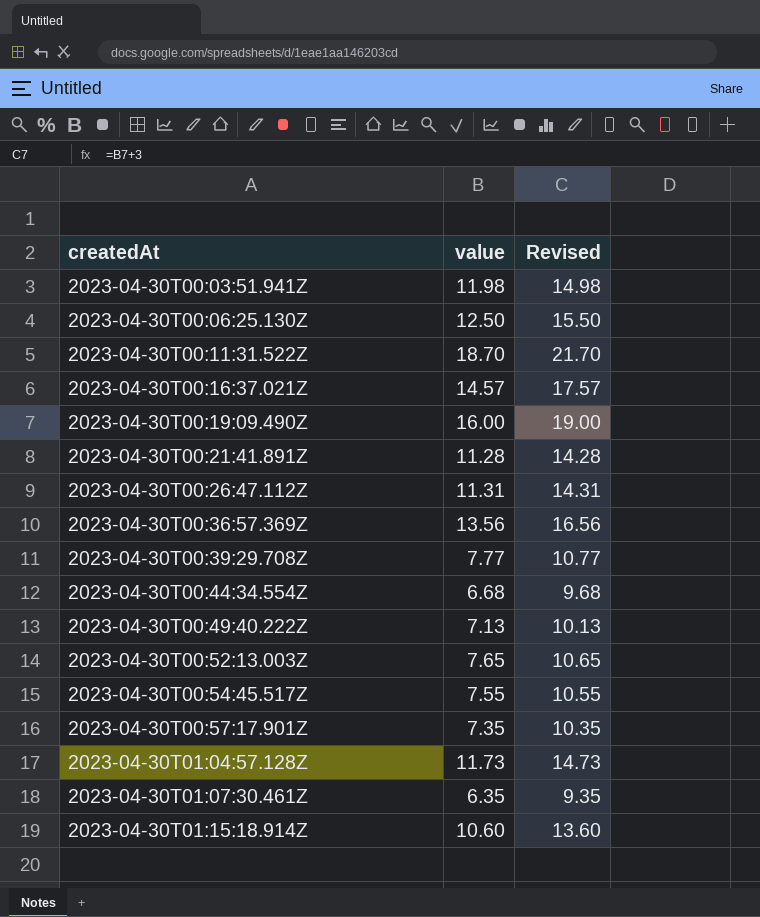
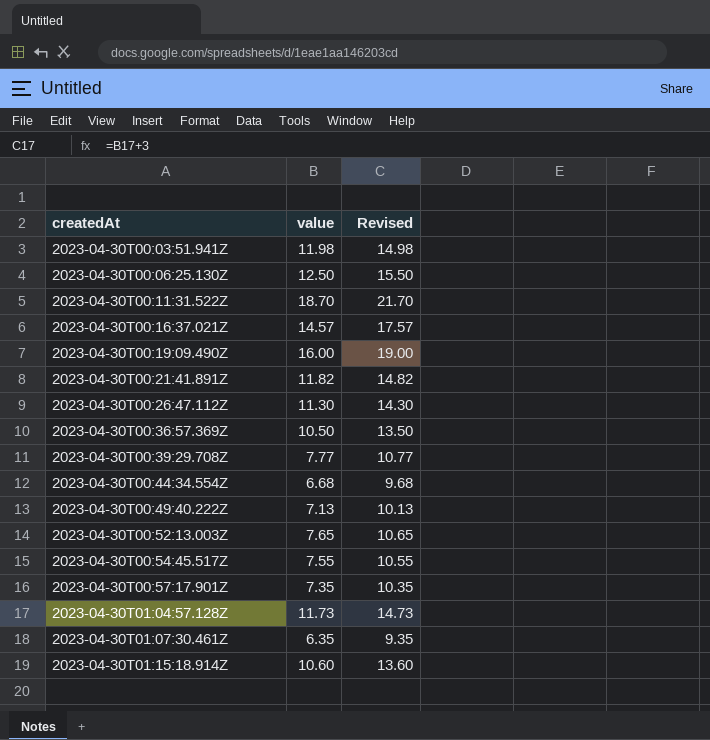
2023-04-30T00:21:41.891Z | value: 11.28 -> 11.82
2023-04-30T00:21:41.891Z | Revised: 14.28 -> 14.82
2023-04-30T00:26:47.112Z | value: 11.31 -> 11.30
2023-04-30T00:26:47.112Z | Revised: 14.31 -> 14.30
2023-04-30T00:36:57.369Z | value: 13.56 -> 10.50
2023-04-30T00:36:57.369Z | Revised: 16.56 -> 13.50

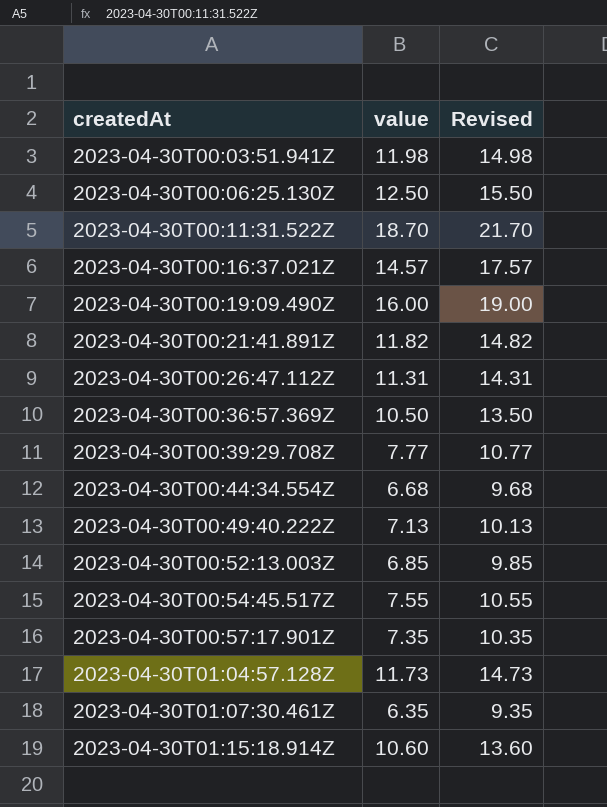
2023-04-30T00:26:47.112Z | value: 11.30 -> 11.31
2023-04-30T00:26:47.112Z | Revised: 14.30 -> 14.31
2023-04-30T00:52:13.003Z | value: 7.65 -> 6.85
2023-04-30T00:52:13.003Z | Revised: 10.65 -> 9.85

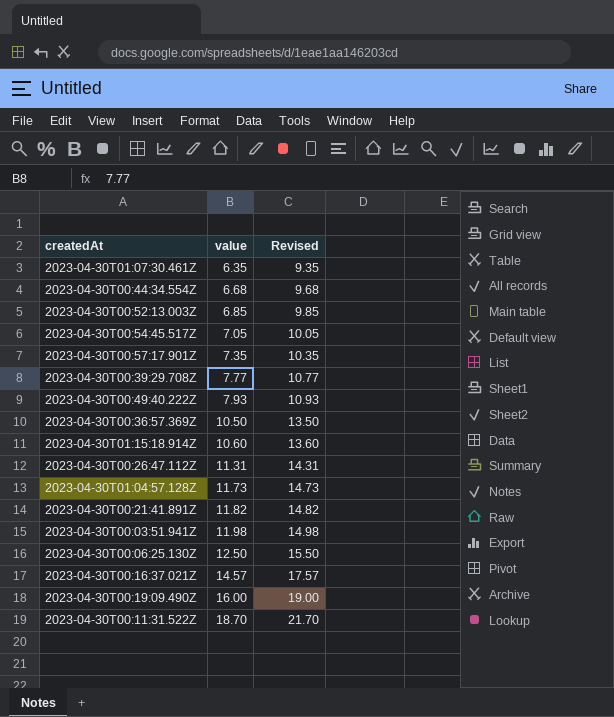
row order: createdAt ascending -> value ascending
2023-04-30T00:54:45.517Z | value: 7.55 -> 7.05
2023-04-30T00:54:45.517Z | Revised: 10.55 -> 10.05
2023-04-30T00:49:40.222Z | value: 7.13 -> 7.93
2023-04-30T00:49:40.222Z | Revised: 10.13 -> 10.93

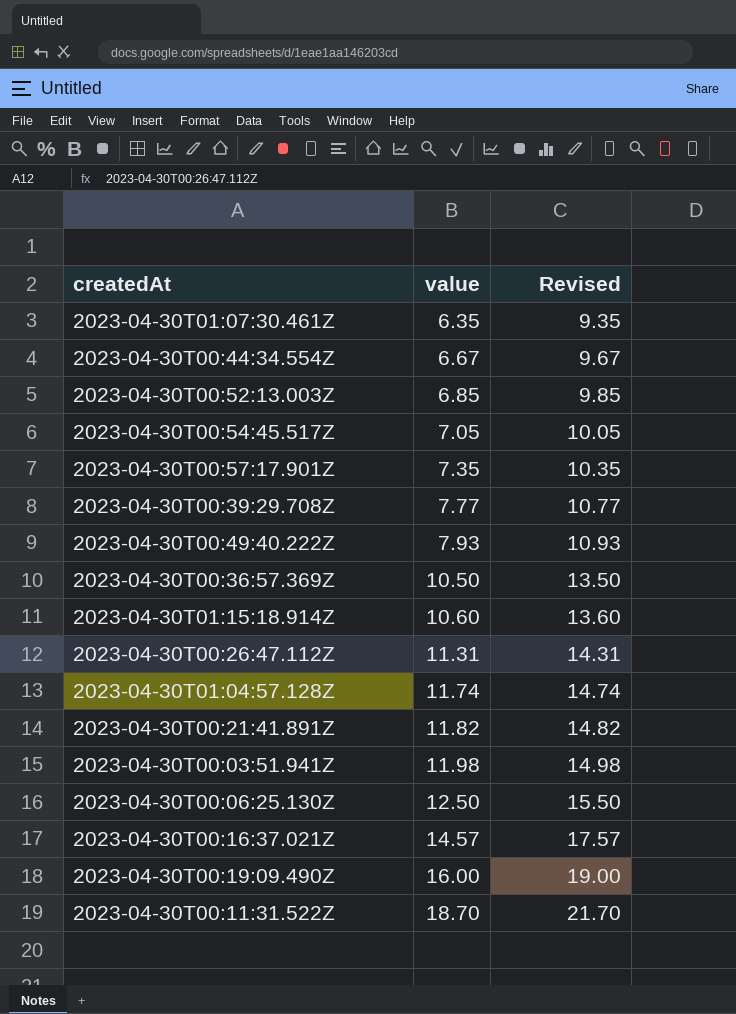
2023-04-30T00:44:34.554Z | value: 6.68 -> 6.67
2023-04-30T00:44:34.554Z | Revised: 9.68 -> 9.67
2023-04-30T01:04:57.128Z | value: 11.73 -> 11.74
2023-04-30T01:04:57.128Z | Revised: 14.73 -> 14.74

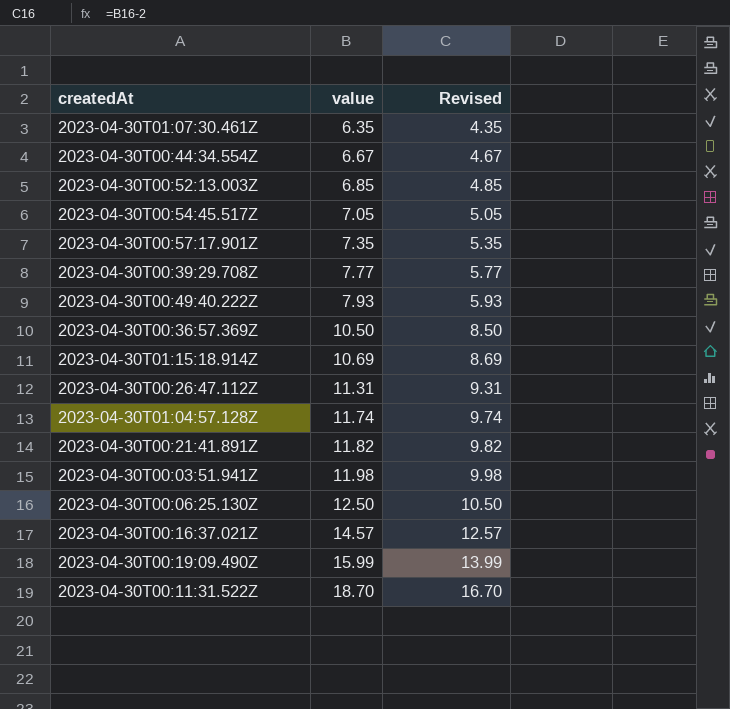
column Revised | formula: [value] + 3 -> [value] - 2
2023-04-30T01:15:18.914Z | value: 10.60 -> 10.69
2023-04-30T00:19:09.490Z | value: 16.00 -> 15.99

